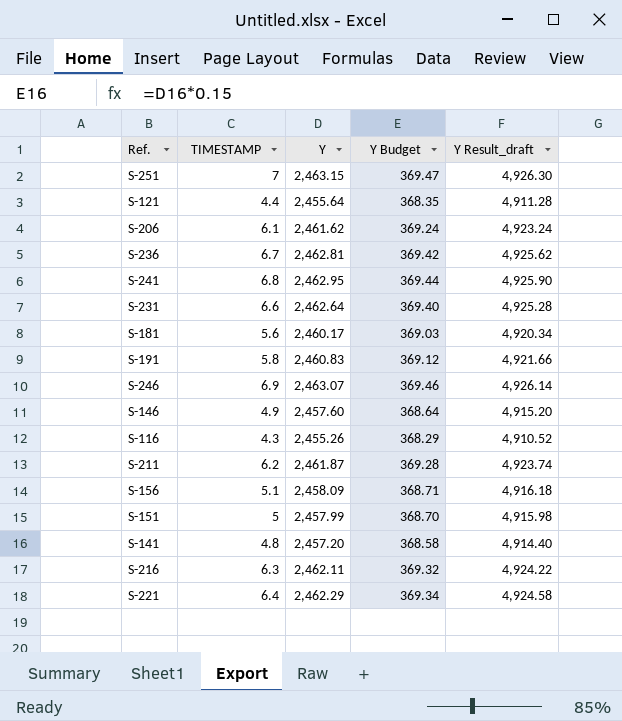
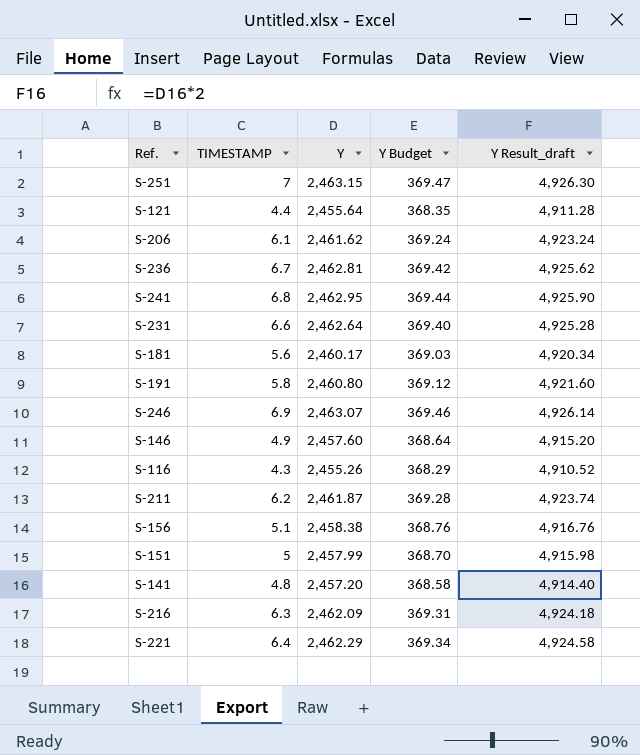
S-191 | Y: 2,460.83 -> 2,460.80
S-191 | Y Result_draft: 4,921.66 -> 4,921.60
S-156 | Y: 2,458.09 -> 2,458.38
S-156 | Y Budget: 368.71 -> 368.76
S-156 | Y Result_draft: 4,916.18 -> 4,916.76
S-216 | Y: 2,462.11 -> 2,462.09
S-216 | Y Budget: 369.32 -> 369.31
S-216 | Y Result_draft: 4,924.22 -> 4,924.18

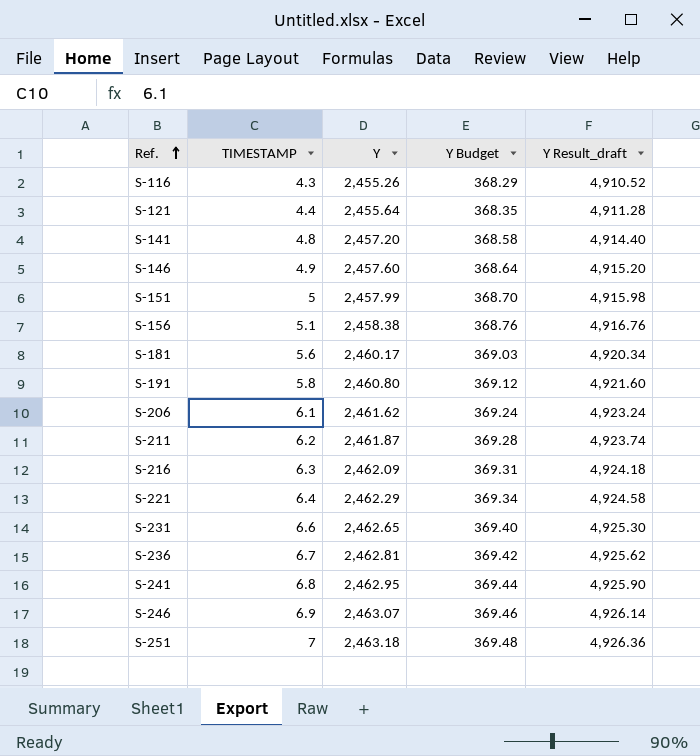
row order: none -> Ref. ascending
S-231 | Y: 2,462.64 -> 2,462.65
S-231 | Y Result_draft: 4,925.28 -> 4,925.30
S-251 | Y: 2,463.15 -> 2,463.18
S-251 | Y Budget: 369.47 -> 369.48
S-251 | Y Result_draft: 4,926.30 -> 4,926.36

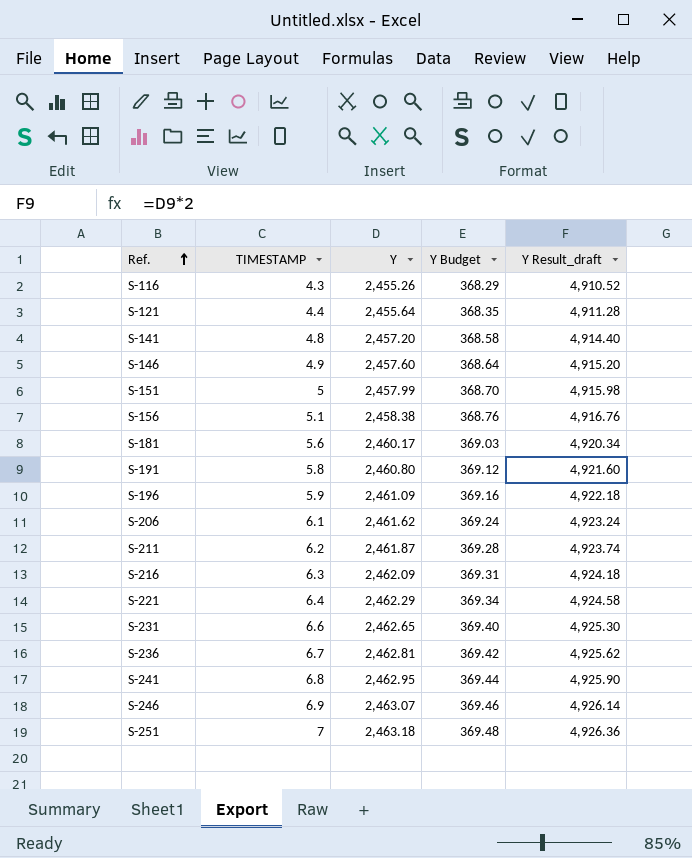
row S-196: none -> 5.9 | 2,461.09 | 369.16 | 4,922.18

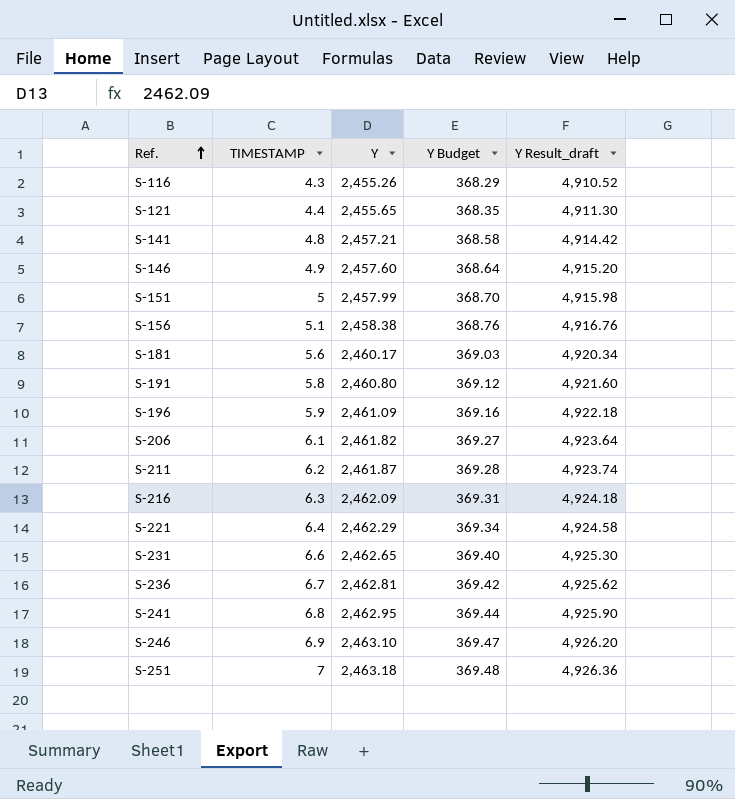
S-121 | Y: 2,455.64 -> 2,455.65
S-121 | Y Result_draft: 4,911.28 -> 4,911.30
S-141 | Y: 2,457.20 -> 2,457.21
S-141 | Y Result_draft: 4,914.40 -> 4,914.42
S-206 | Y: 2,461.62 -> 2,461.82
S-206 | Y Budget: 369.24 -> 369.27
S-206 | Y Result_draft: 4,923.24 -> 4,923.64
S-246 | Y: 2,463.07 -> 2,463.10
S-246 | Y Budget: 369.46 -> 369.47
S-246 | Y Result_draft: 4,926.14 -> 4,926.20

